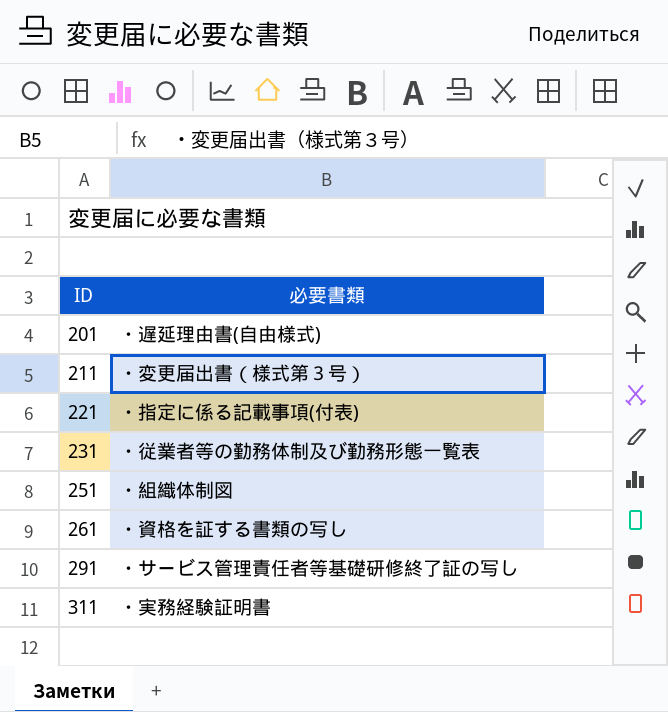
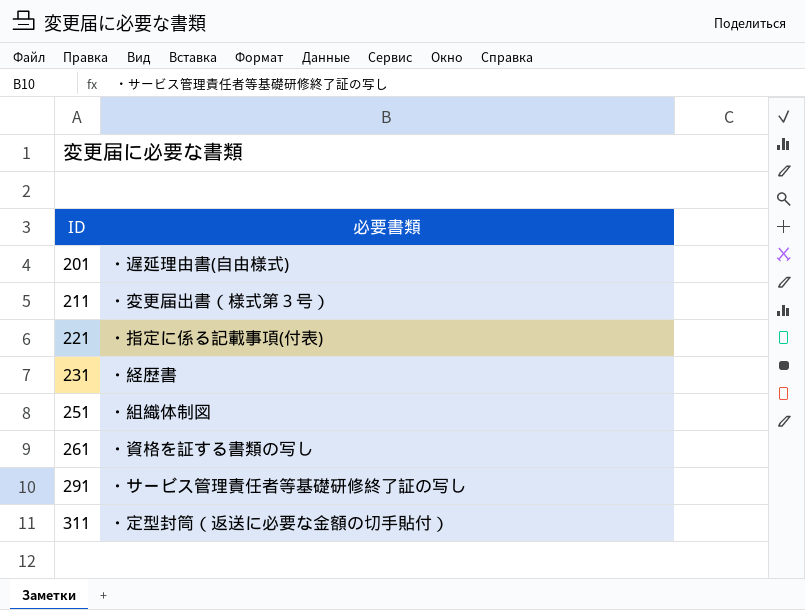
231 | 必要書類: ・従業者等の勤務体制及び勤務形態一覧表 -> ・経歴書
311 | 必要書類: ・実務経験証明書 -> ・定型封筒（返送に必要な金額の切手貼付）

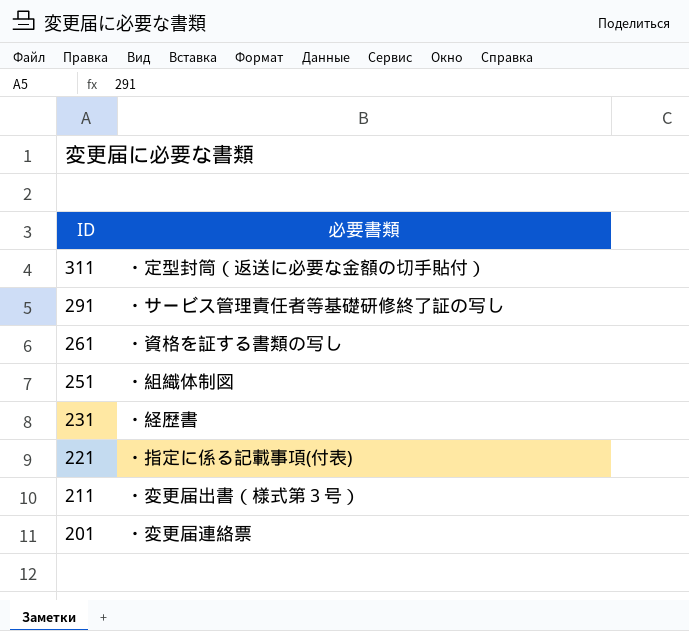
row order: ID ascending -> ID descending
201 | 必要書類: ・遅延理由書(自由様式) -> ・変更届連絡票

